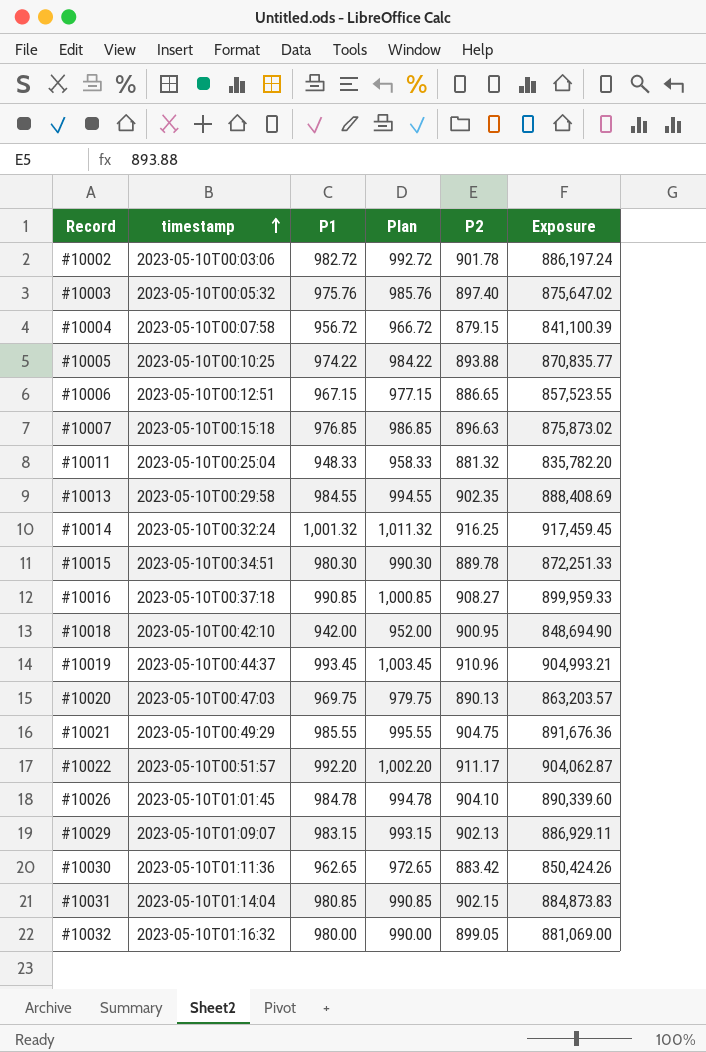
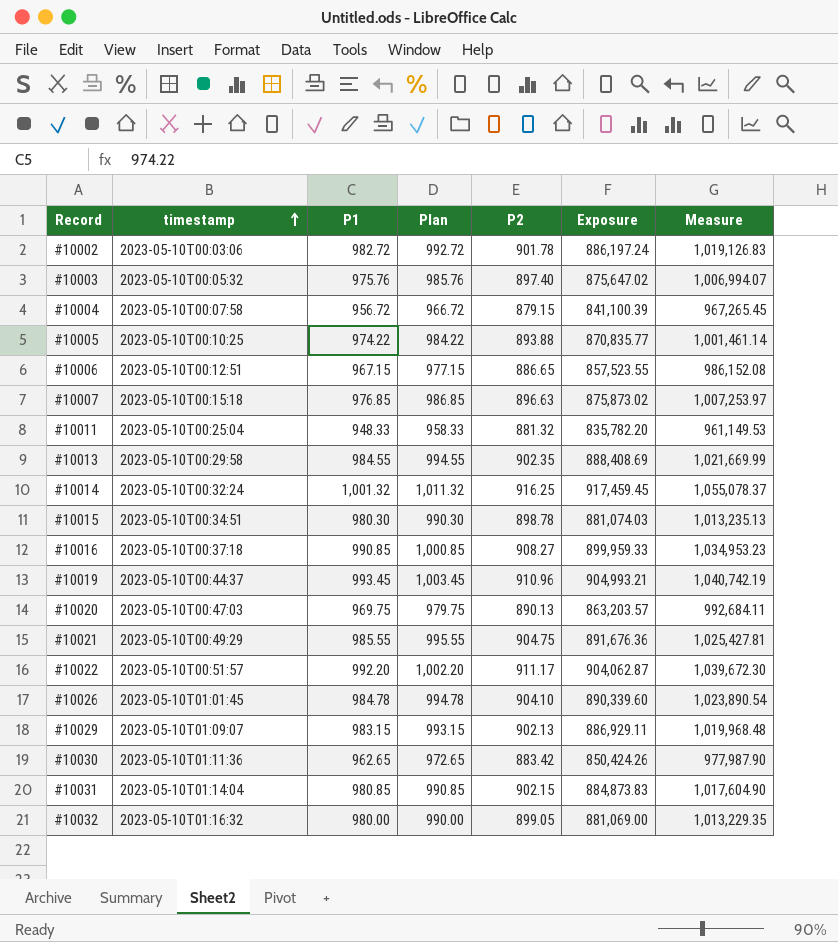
column Measure | formula: none -> [Exposure] * 1.15
row #10018: 2023-05-10T00:42:10 | 942.00 | 952.00 | 900.95 | 848,694.90 -> none
#10015 | P2: 889.78 -> 898.78
#10015 | Exposure: 872,251.33 -> 881,074.03

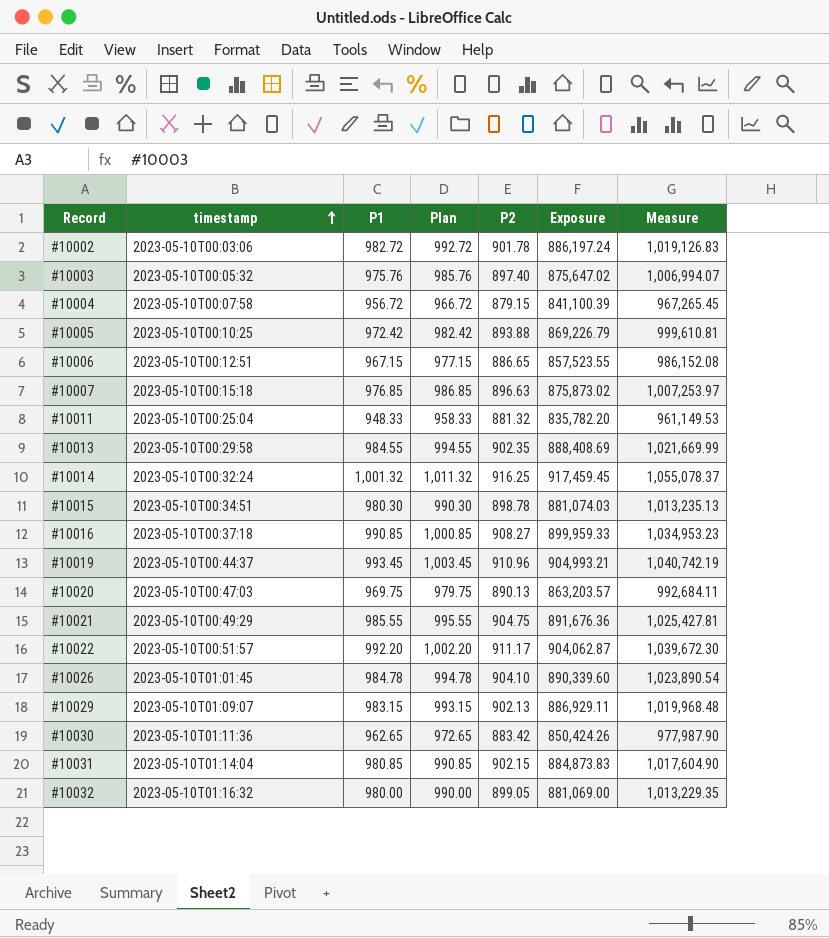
#10005 | P1: 974.22 -> 972.42
#10005 | Plan: 984.22 -> 982.42
#10005 | Exposure: 870,835.77 -> 869,226.79
#10005 | Measure: 1,001,461.14 -> 999,610.81

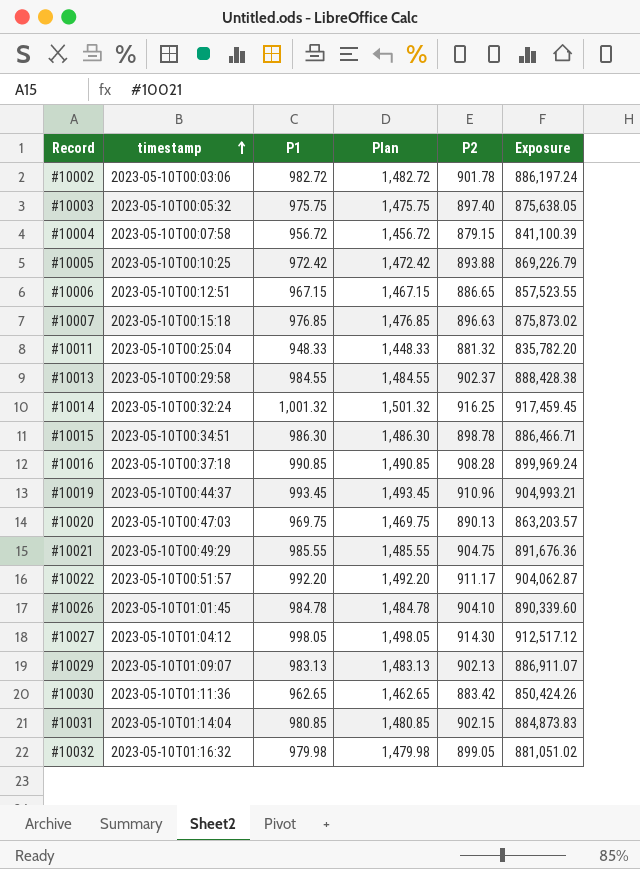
column Measure | formula: [Exposure] * 1.15 -> none
column Plan | formula: [P1] + 10 -> [P1] + 500
#10003 | P1: 975.76 -> 975.75
#10003 | Exposure: 875,647.02 -> 875,638.05
#10013 | P2: 902.35 -> 902.37
#10013 | Exposure: 888,408.69 -> 888,428.38
#10015 | P1: 980.30 -> 986.30
#10015 | Exposure: 881,074.03 -> 886,466.71
#10016 | P2: 908.27 -> 908.28
#10016 | Exposure: 899,959.33 -> 899,969.24
row #10027: none -> 2023-05-10T01:04:12 | 998.05 | 1,498.05 | 914.30 | 912,517.12
#10029 | P1: 983.15 -> 983.13
#10029 | Exposure: 886,929.11 -> 886,911.07
#10032 | P1: 980.00 -> 979.98
#10032 | Exposure: 881,069.00 -> 881,051.02

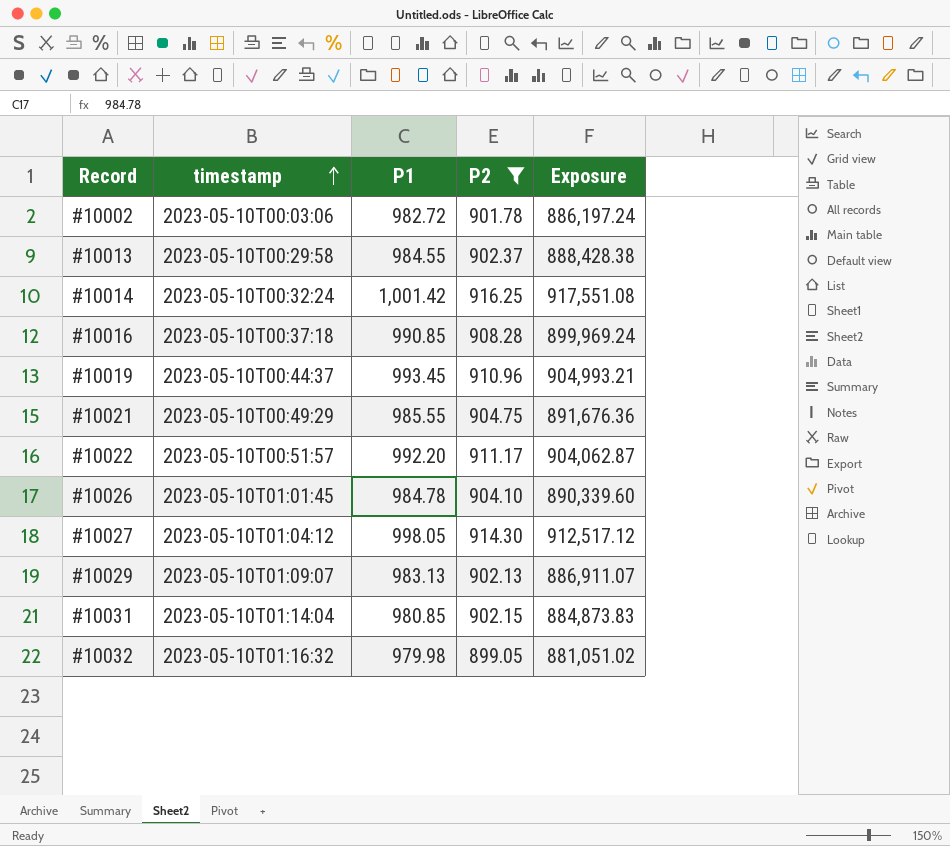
filter: none -> P2 >= 899.05
column Plan | formula: [P1] + 500 -> none
#10014 | P1: 1,001.32 -> 1,001.42
#10014 | Exposure: 917,459.45 -> 917,551.08

